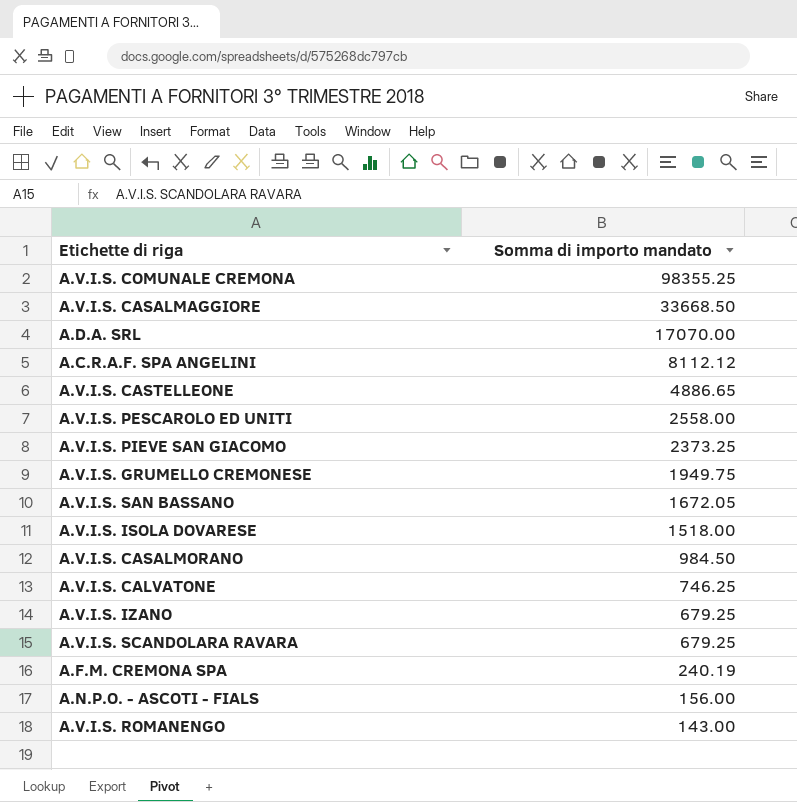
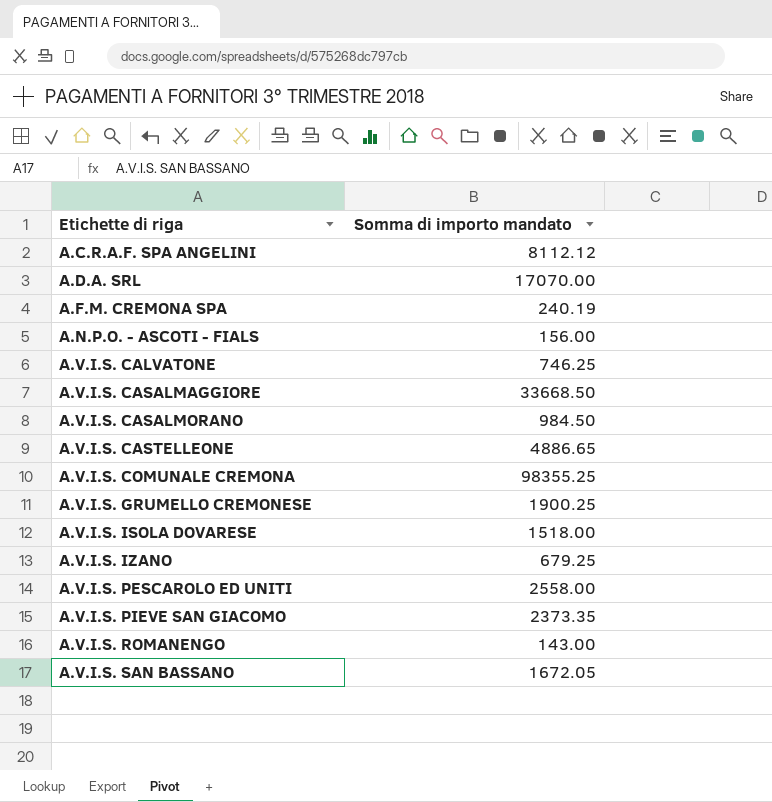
row order: Somma di importo mandato descending -> Etichette di riga ascending
row A.V.I.S. SCANDOLARA RAVARA: 679.25 -> none
A.V.I.S. GRUMELLO CREMONESE | Somma di importo mandato: 1949.75 -> 1900.25
A.V.I.S. PIEVE SAN GIACOMO | Somma di importo mandato: 2373.25 -> 2373.35

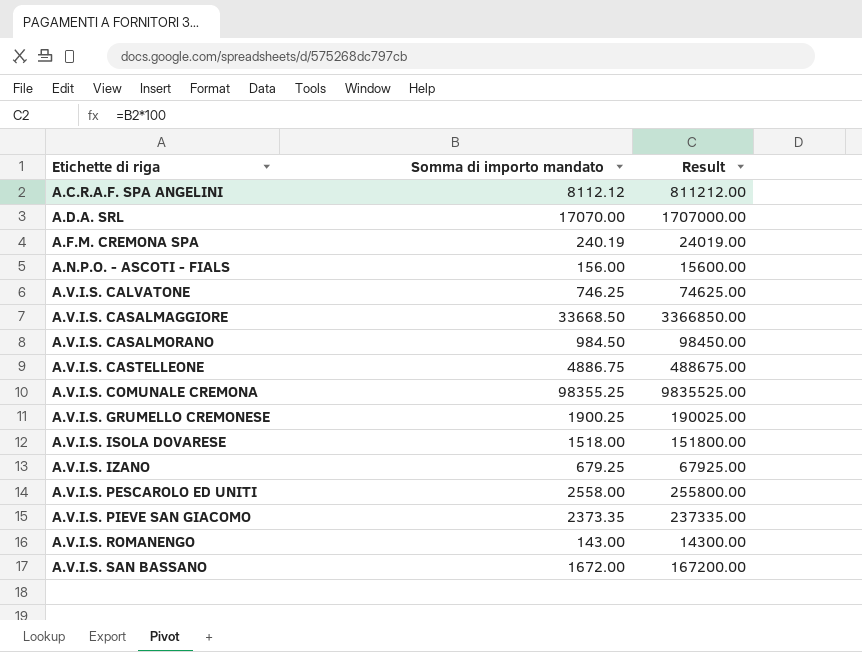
column Result | formula: none -> [Somma di importo mandato] * 100
A.V.I.S. CASTELLEONE | Somma di importo mandato: 4886.65 -> 4886.75
A.V.I.S. SAN BASSANO | Somma di importo mandato: 1672.05 -> 1672.00

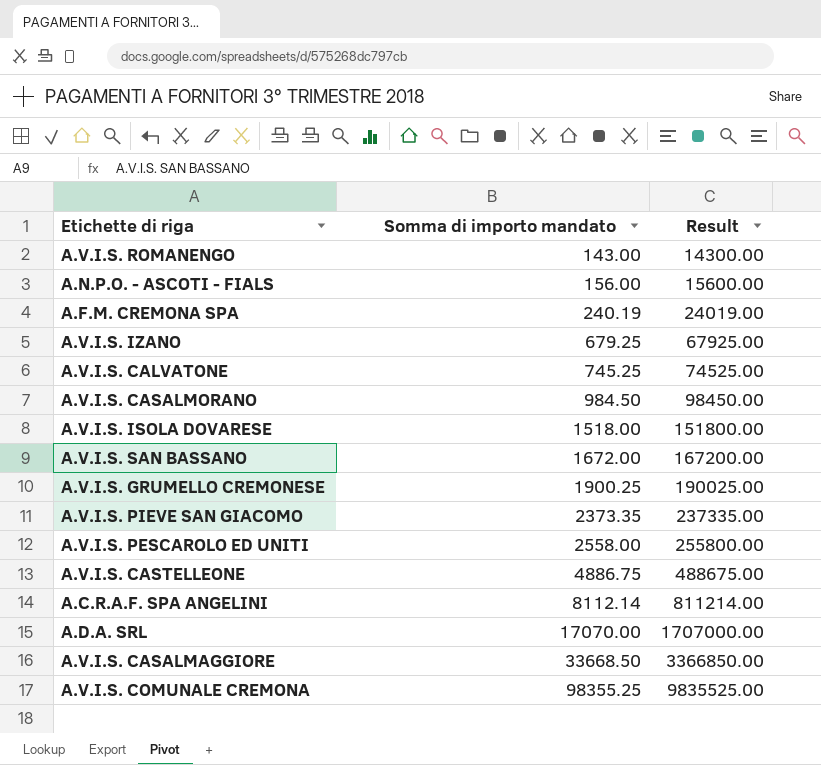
row order: Etichette di riga ascending -> Somma di importo mandato ascending
A.V.I.S. CALVATONE | Somma di importo mandato: 746.25 -> 745.25
A.V.I.S. CALVATONE | Result: 74625.00 -> 74525.00
A.C.R.A.F. SPA ANGELINI | Somma di importo mandato: 8112.12 -> 8112.14
A.C.R.A.F. SPA ANGELINI | Result: 811212.00 -> 811214.00

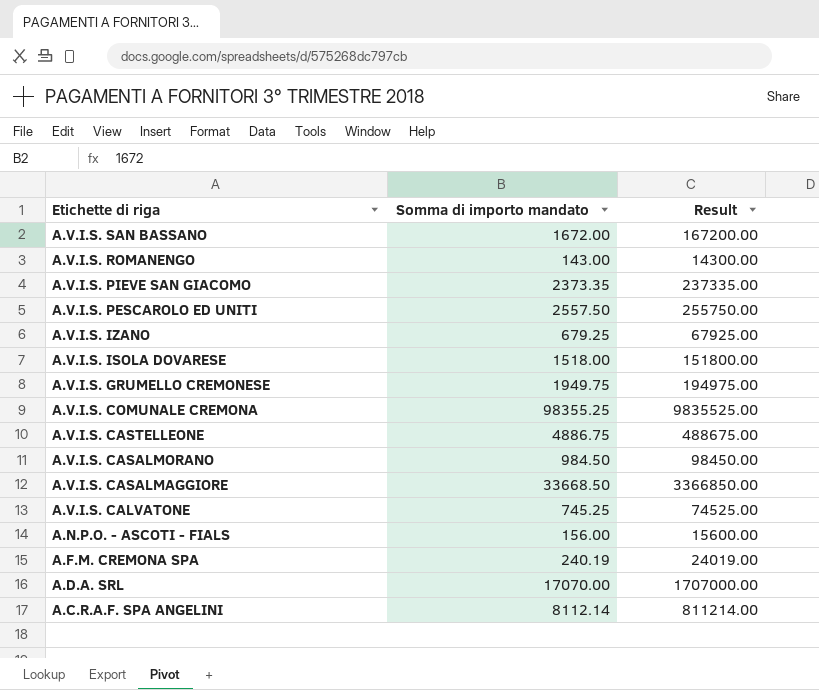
row order: Somma di importo mandato ascending -> Etichette di riga descending
A.V.I.S. PESCAROLO ED UNITI | Somma di importo mandato: 2558.00 -> 2557.50
A.V.I.S. PESCAROLO ED UNITI | Result: 255800.00 -> 255750.00
A.V.I.S. GRUMELLO CREMONESE | Somma di importo mandato: 1900.25 -> 1949.75
A.V.I.S. GRUMELLO CREMONESE | Result: 190025.00 -> 194975.00

